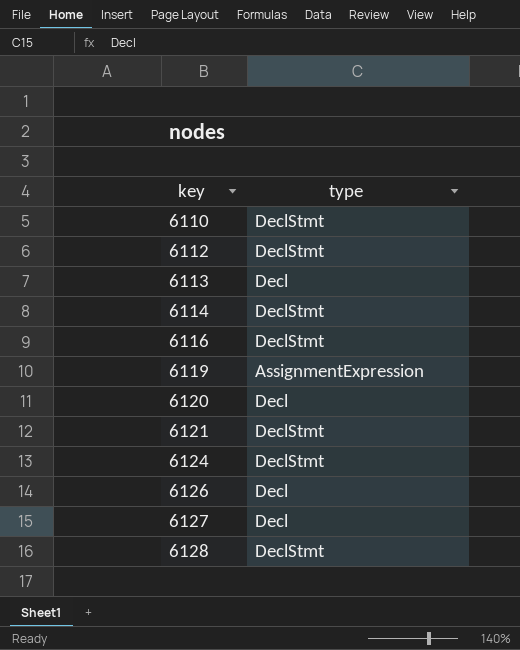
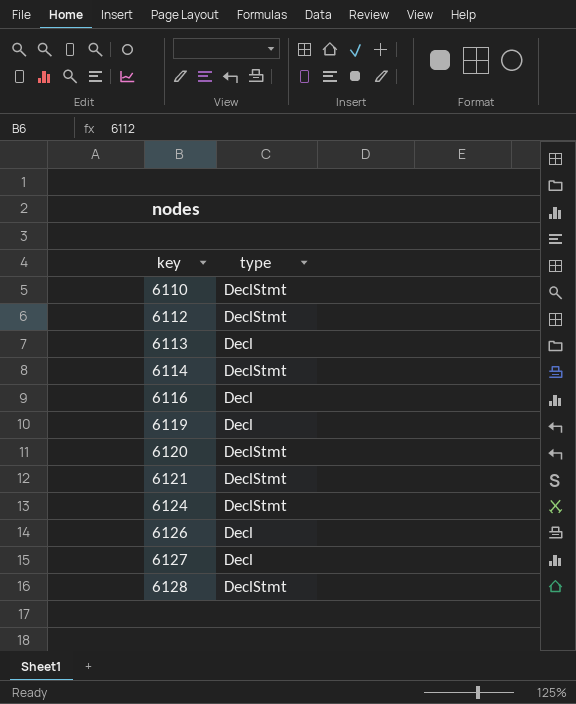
6116 | type: DeclStmt -> Decl
6119 | type: AssignmentExpression -> Decl
6120 | type: Decl -> DeclStmt

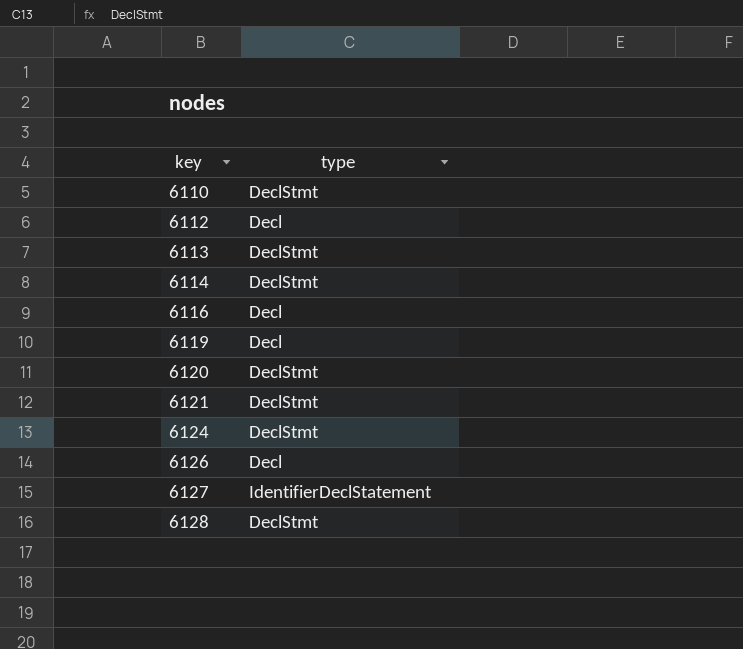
6112 | type: DeclStmt -> Decl
6113 | type: Decl -> DeclStmt
6127 | type: Decl -> IdentifierDeclStatement

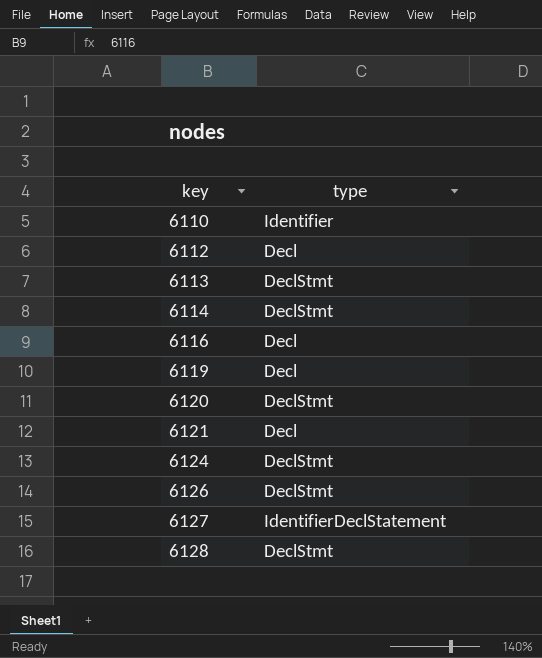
6110 | type: DeclStmt -> Identifier
6121 | type: DeclStmt -> Decl
6126 | type: Decl -> DeclStmt

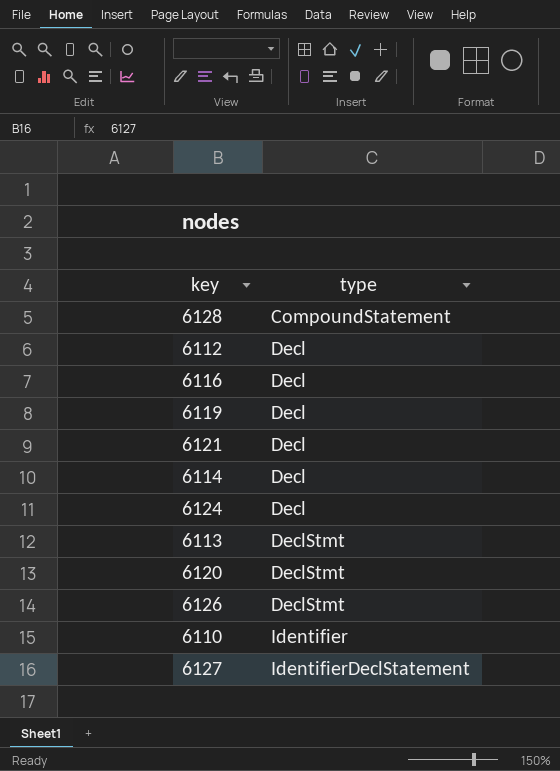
row order: key ascending -> type ascending
6128 | type: DeclStmt -> CompoundStatement
6114 | type: DeclStmt -> Decl
6124 | type: DeclStmt -> Decl

